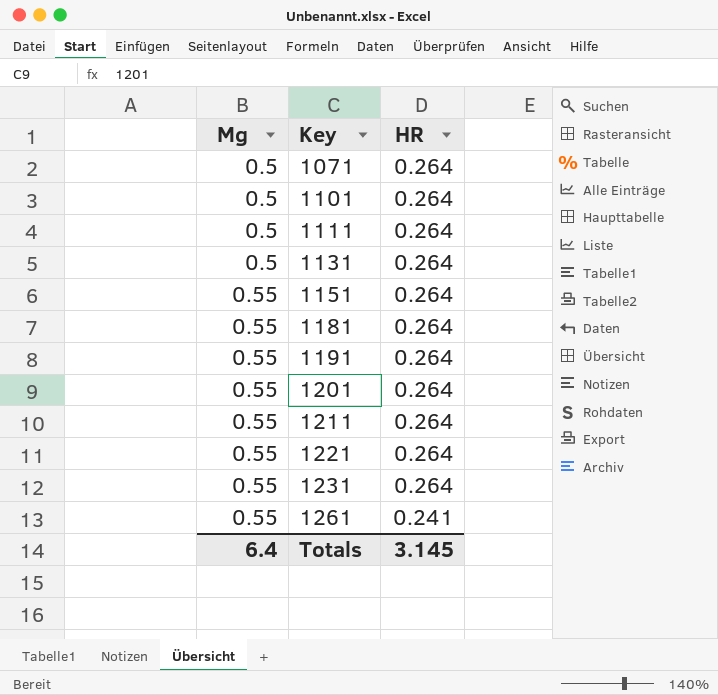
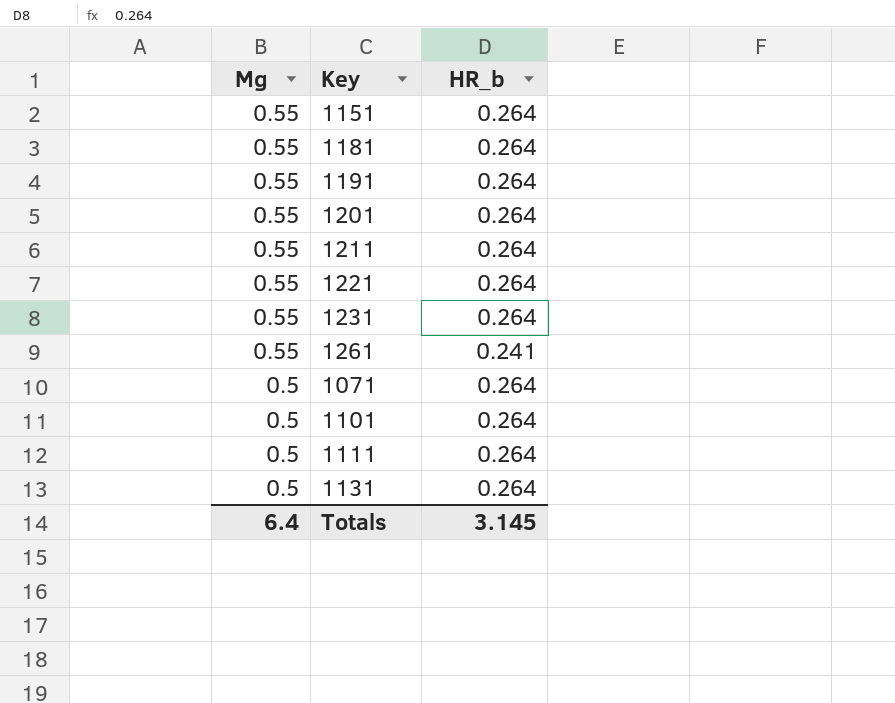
row order: Mg ascending -> Mg descending
column name: HR -> HR_b

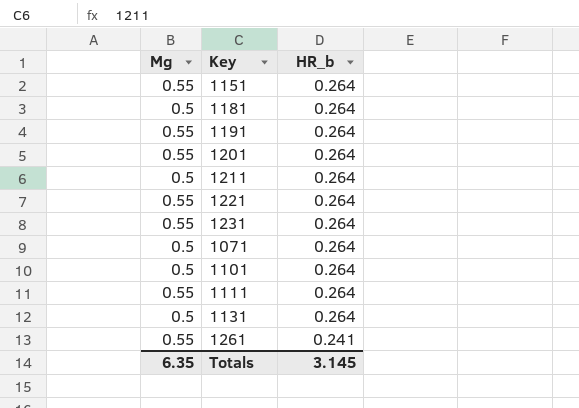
row order: Mg descending -> HR_b descending
1181 | Mg: 0.55 -> 0.5
1211 | Mg: 0.55 -> 0.5
1111 | Mg: 0.5 -> 0.55
Totals | Mg: 6.4 -> 6.35

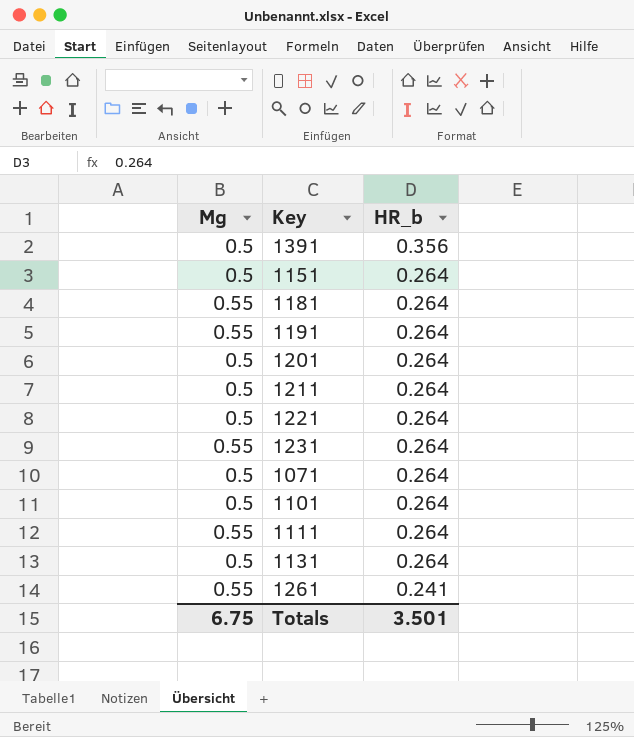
row 1391: none -> 0.5 | 0.356
1151 | Mg: 0.55 -> 0.5
1181 | Mg: 0.5 -> 0.55
1201 | Mg: 0.55 -> 0.5
1221 | Mg: 0.55 -> 0.5
Totals | Mg: 6.35 -> 6.75
Totals | HR_b: 3.145 -> 3.501

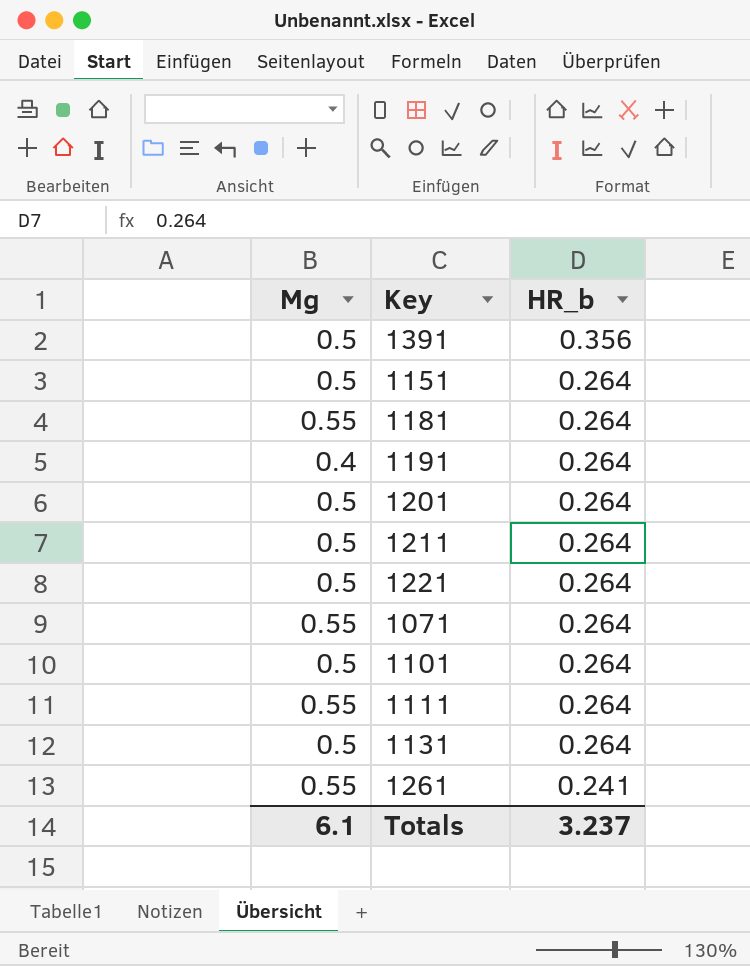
row 1231: 0.55 | 0.264 -> none
1191 | Mg: 0.55 -> 0.4
1071 | Mg: 0.5 -> 0.55
Totals | Mg: 6.75 -> 6.1
Totals | HR_b: 3.501 -> 3.237

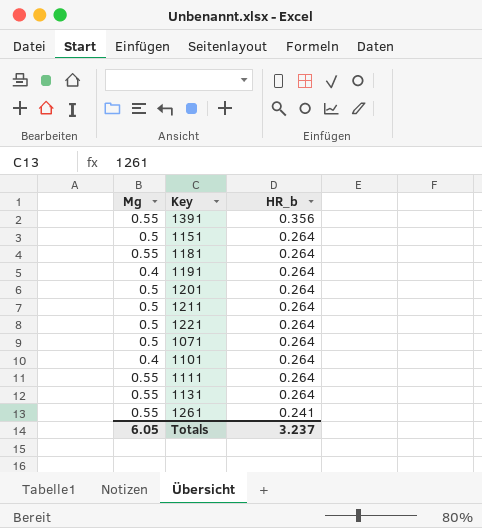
1391 | Mg: 0.5 -> 0.55
1071 | Mg: 0.55 -> 0.5
1101 | Mg: 0.5 -> 0.4
1131 | Mg: 0.5 -> 0.55
Totals | Mg: 6.1 -> 6.05

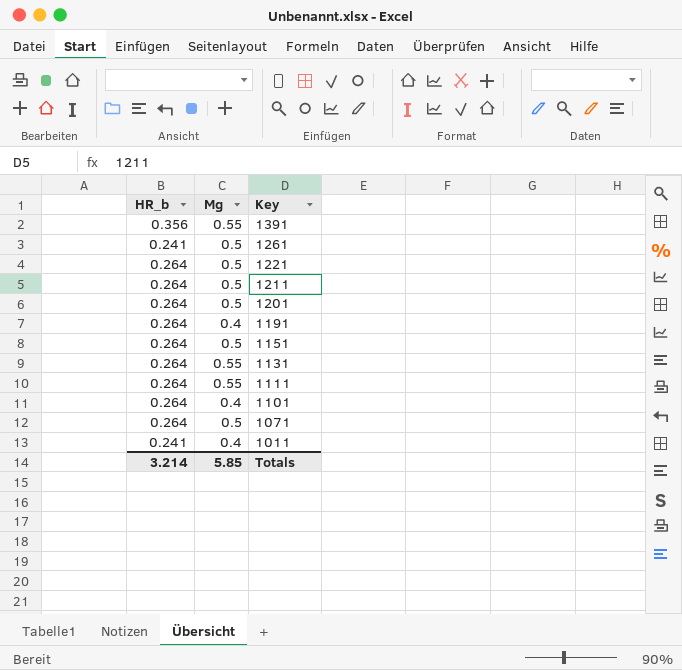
row order: HR_b descending -> Key descending
column HR_b | position: 3 -> 1
row 1181: 0.55 | 0.264 -> none
1261 | Mg: 0.55 -> 0.5
row 1011: none -> 0.241 | 0.4
Totals | HR_b: 3.237 -> 3.214
Totals | Mg: 6.05 -> 5.85

